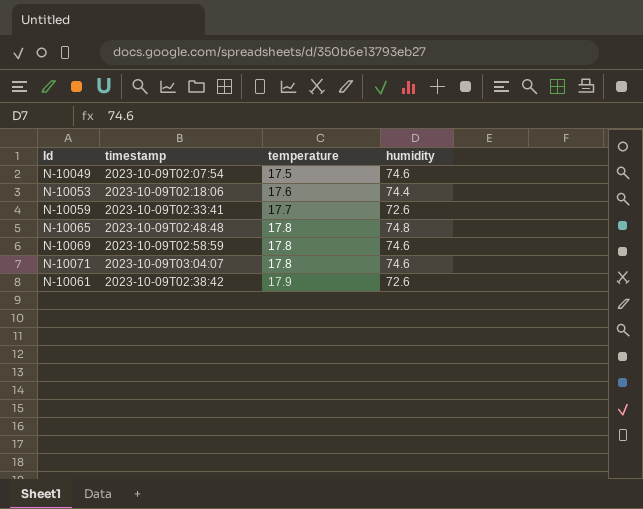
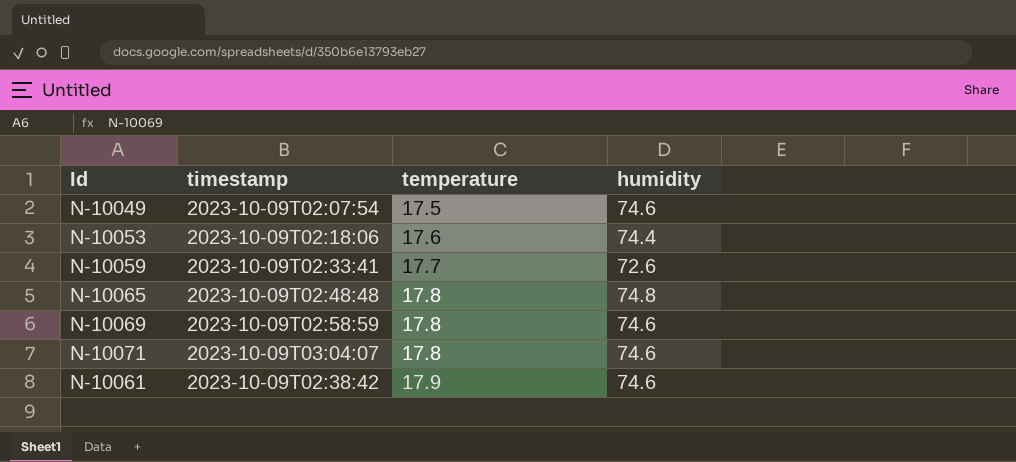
N-10061 | humidity: 72.6 -> 74.6

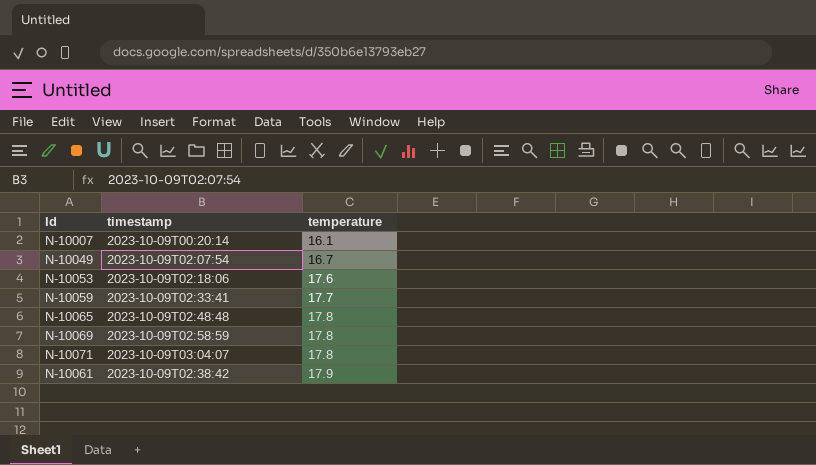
column humidity | position: 4 -> none
row N-10007: none -> 2023-10-09T00:20:14 | 16.1
N-10049 | temperature: 17.5 -> 16.7

